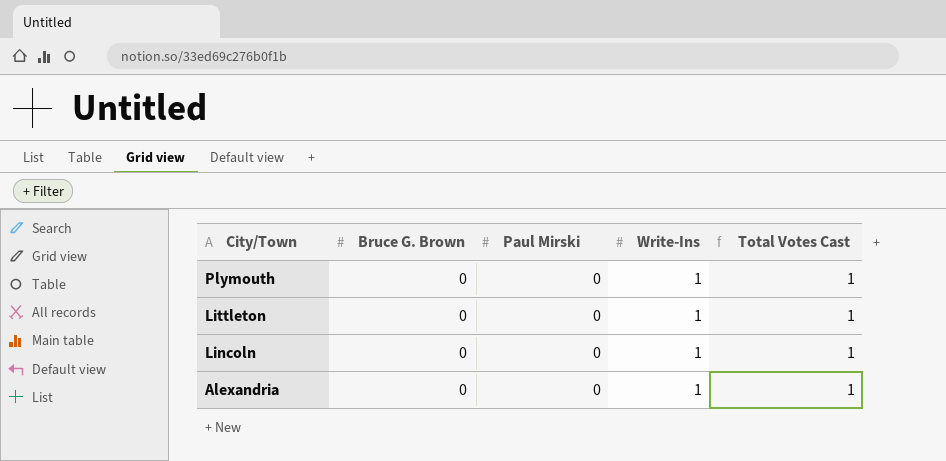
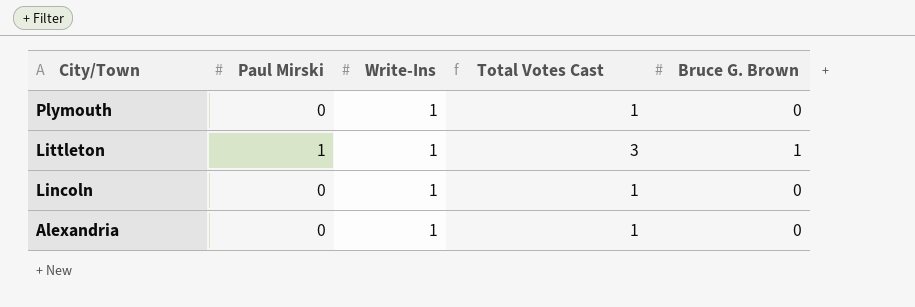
column Bruce G. Brown | position: 2 -> 5
Littleton | Paul Mirski: 0 -> 1
Littleton | Total Votes Cast: 1 -> 3
Littleton | Bruce G. Brown: 0 -> 1

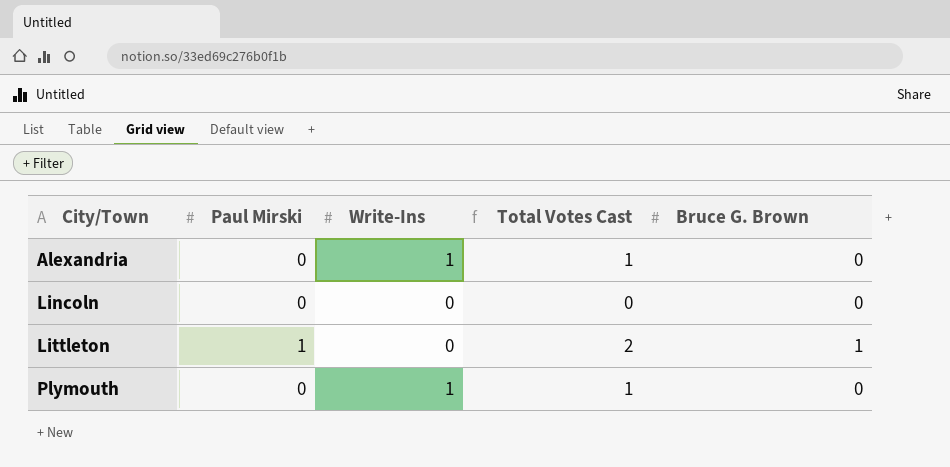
row order: City/Town descending -> City/Town ascending
Lincoln | Write-Ins: 1 -> 0
Lincoln | Total Votes Cast: 1 -> 0
Littleton | Write-Ins: 1 -> 0
Littleton | Total Votes Cast: 3 -> 2

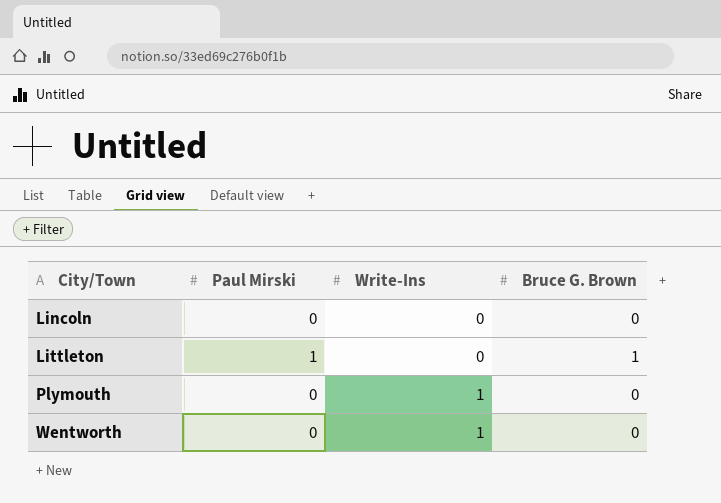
column Total Votes Cast | formula: [Paul Mirski] + [Write-Ins] + [Bruce G. Brown] -> none
row Alexandria: 0 | 1 | 1 | 0 -> none
row Wentworth: none -> 0 | 1 | 0

